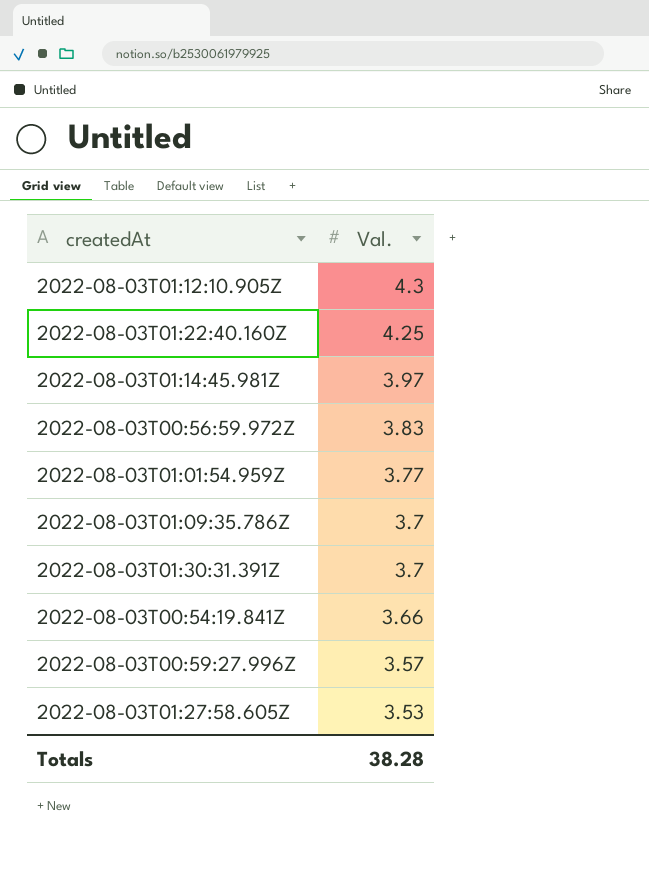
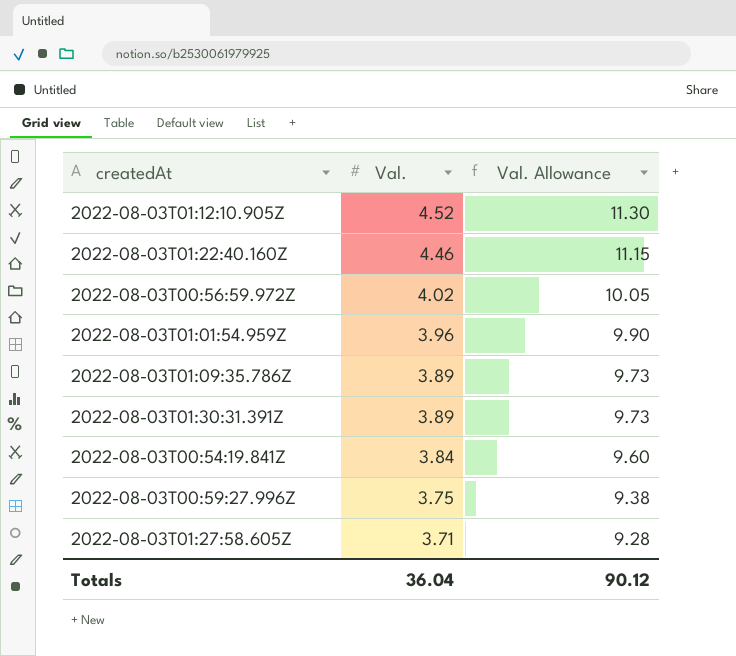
column Val. Allowance | formula: none -> [Val.] * 2.5
row 2022-08-03T01:14:45.981Z: 3.97 -> none
2022-08-03T01:12:10.905Z | Val.: 4.3 -> 4.52
2022-08-03T01:22:40.160Z | Val.: 4.25 -> 4.46
2022-08-03T00:56:59.972Z | Val.: 3.83 -> 4.02
2022-08-03T01:01:54.959Z | Val.: 3.77 -> 3.96
2022-08-03T01:09:35.786Z | Val.: 3.7 -> 3.89
2022-08-03T01:30:31.391Z | Val.: 3.7 -> 3.89
2022-08-03T00:54:19.841Z | Val.: 3.66 -> 3.84
2022-08-03T00:59:27.996Z | Val.: 3.57 -> 3.75
2022-08-03T01:27:58.605Z | Val.: 3.53 -> 3.71
Totals | Val.: 38.28 -> 36.04

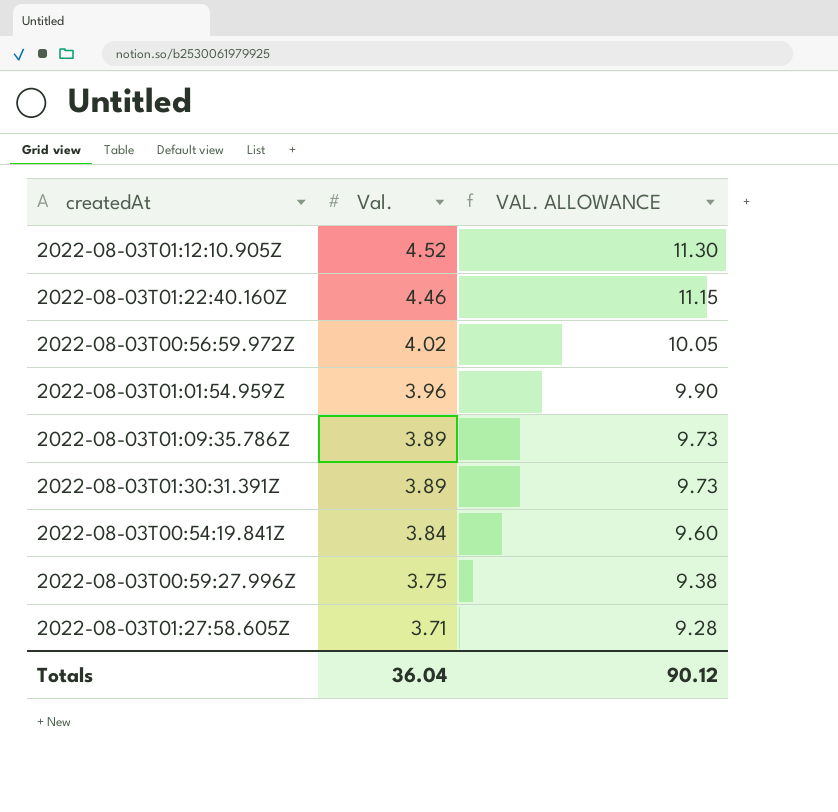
column name: Val. Allowance -> VAL. ALLOWANCE

